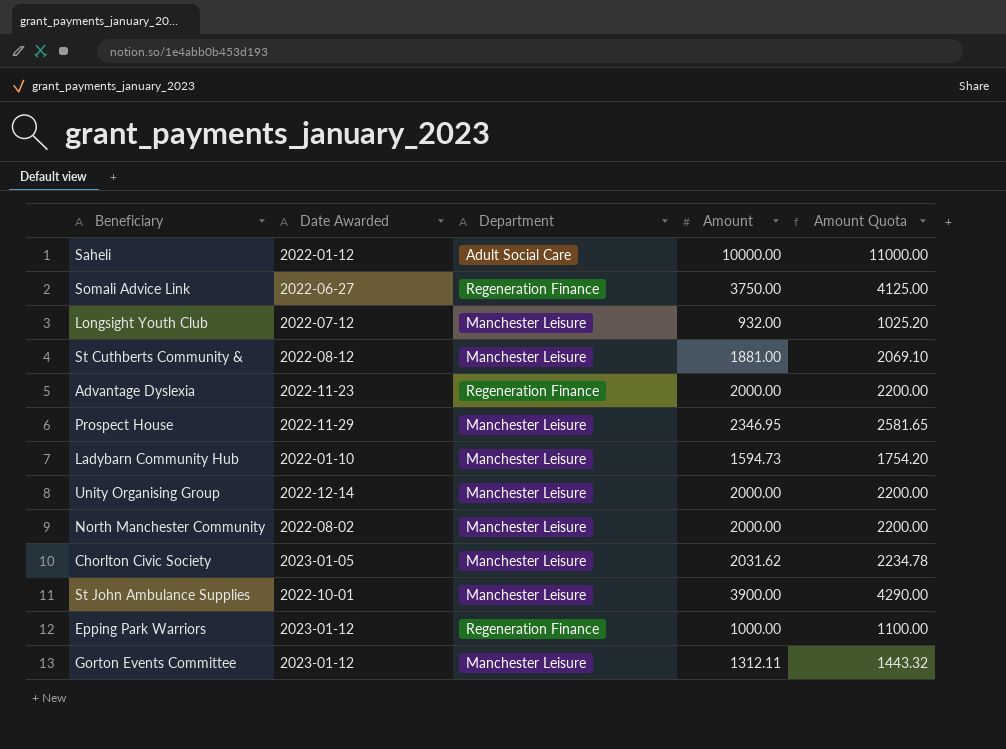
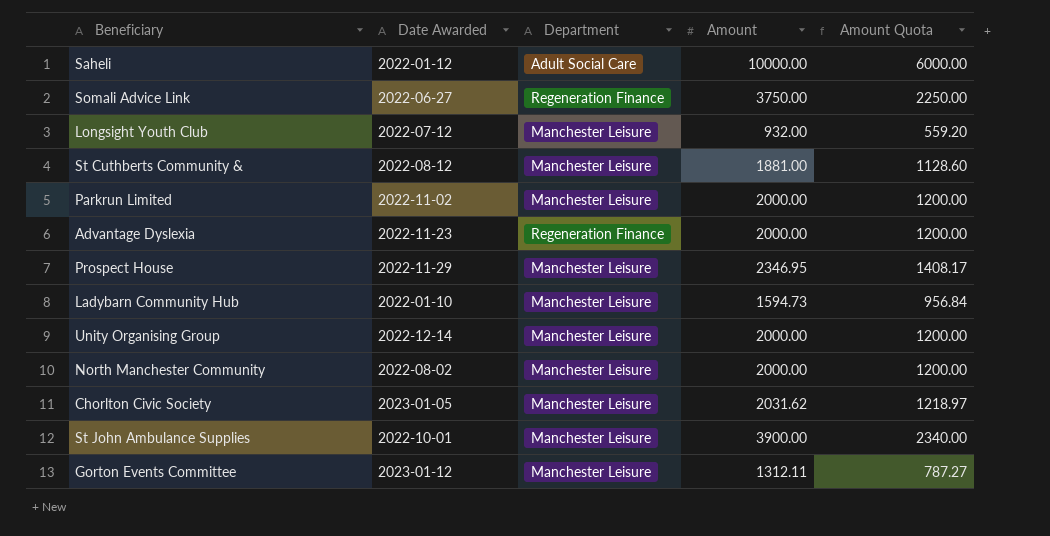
column Amount Quota | formula: [Amount] * 1.1 -> [Amount] * 0.6
row Epping Park Warriors: 2023-01-12 | Regeneration Finance | 1000.00 | 1100.00 -> none
row Parkrun Limited: none -> 2022-11-02 | Manchester Leisure | 2000.00 | 1200.00

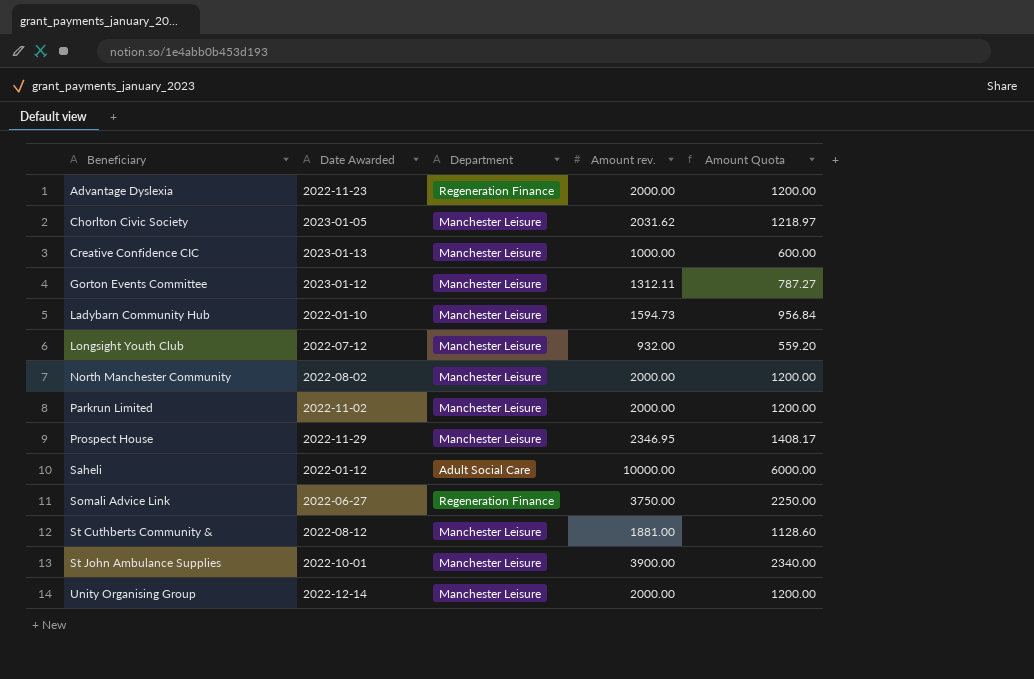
row order: none -> Beneficiary ascending
column name: Amount -> Amount rev.
row Creative Confidence CIC: none -> 2023-01-13 | Manchester Leisure | 1000.00 | 600.00

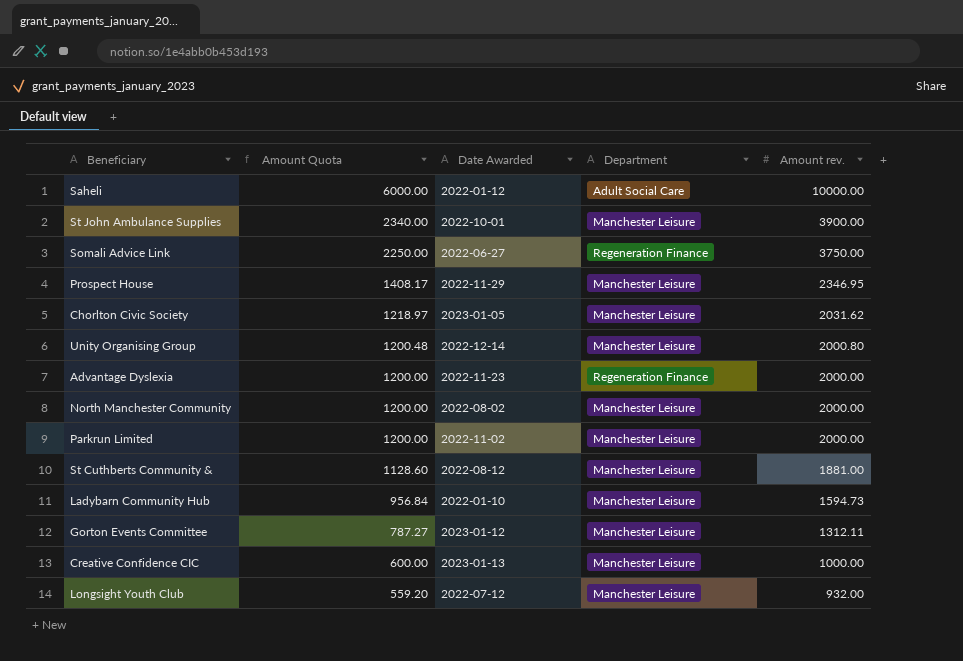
row order: Beneficiary ascending -> Amount Quota descending
column Amount Quota | position: 5 -> 2
Unity Organising Group | Amount Quota: 1200.00 -> 1200.48
Unity Organising Group | Amount rev.: 2000.00 -> 2000.80

